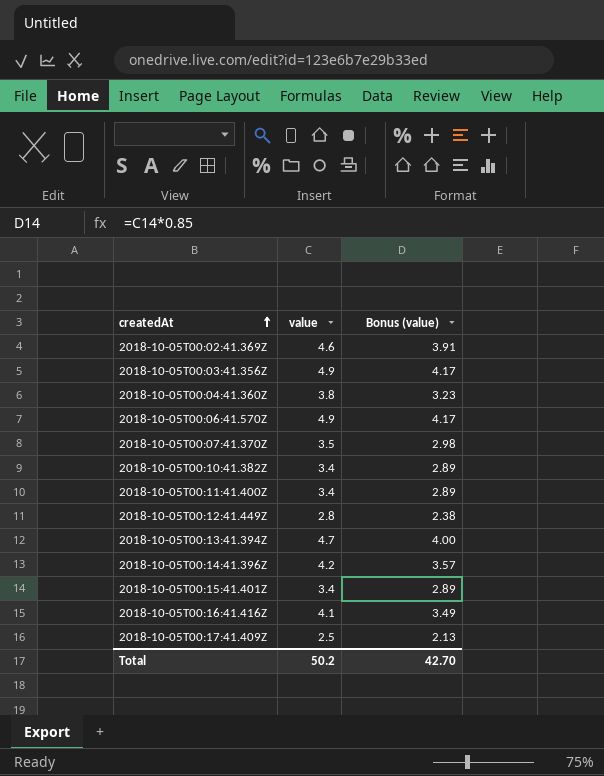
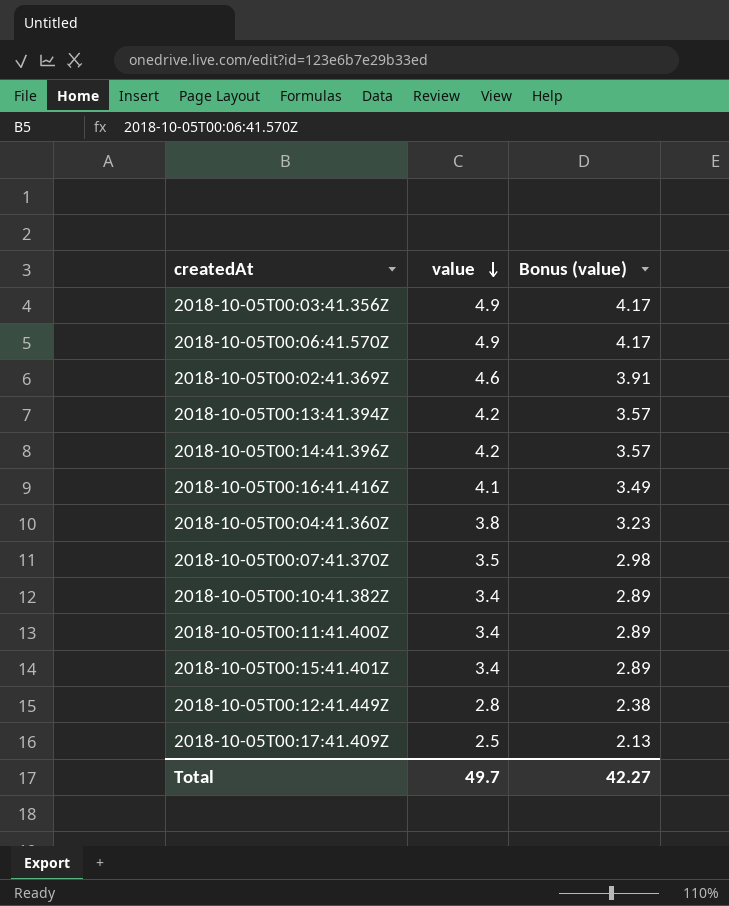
row order: createdAt ascending -> value descending
2018-10-05T00:13:41.394Z | value: 4.7 -> 4.2
2018-10-05T00:13:41.394Z | Bonus (value): 4.00 -> 3.57
Total | value: 50.2 -> 49.7
Total | Bonus (value): 42.70 -> 42.27

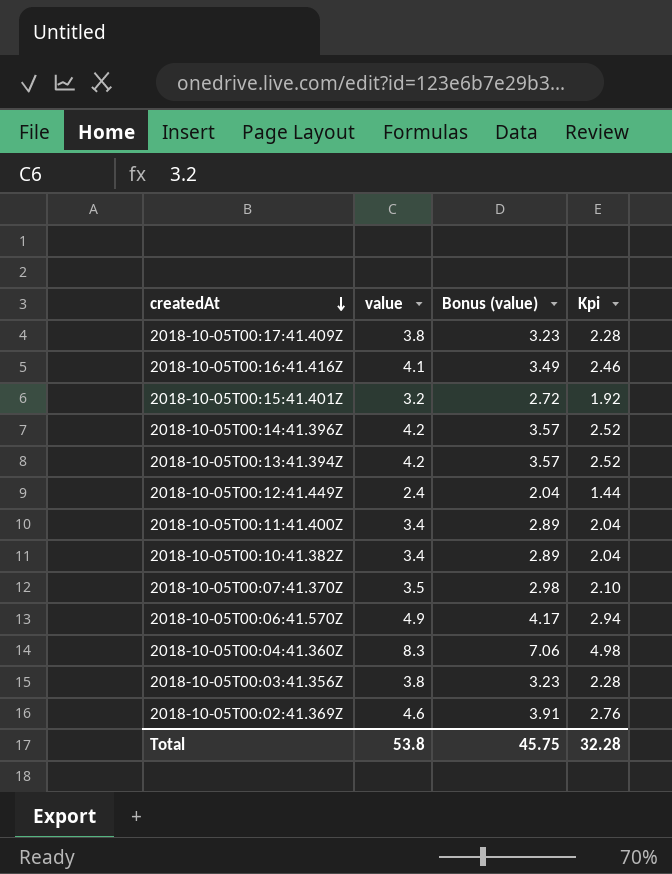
row order: value descending -> createdAt descending
column Kpi | formula: none -> [value] * 0.6
2018-10-05T00:17:41.409Z | value: 2.5 -> 3.8
2018-10-05T00:17:41.409Z | Bonus (value): 2.13 -> 3.23
2018-10-05T00:15:41.401Z | value: 3.4 -> 3.2
2018-10-05T00:15:41.401Z | Bonus (value): 2.89 -> 2.72
2018-10-05T00:12:41.449Z | value: 2.8 -> 2.4
2018-10-05T00:12:41.449Z | Bonus (value): 2.38 -> 2.04
2018-10-05T00:04:41.360Z | value: 3.8 -> 8.3
2018-10-05T00:04:41.360Z | Bonus (value): 3.23 -> 7.06
2018-10-05T00:03:41.356Z | value: 4.9 -> 3.8
2018-10-05T00:03:41.356Z | Bonus (value): 4.17 -> 3.23
Total | value: 49.7 -> 53.8
Total | Bonus (value): 42.27 -> 45.75

